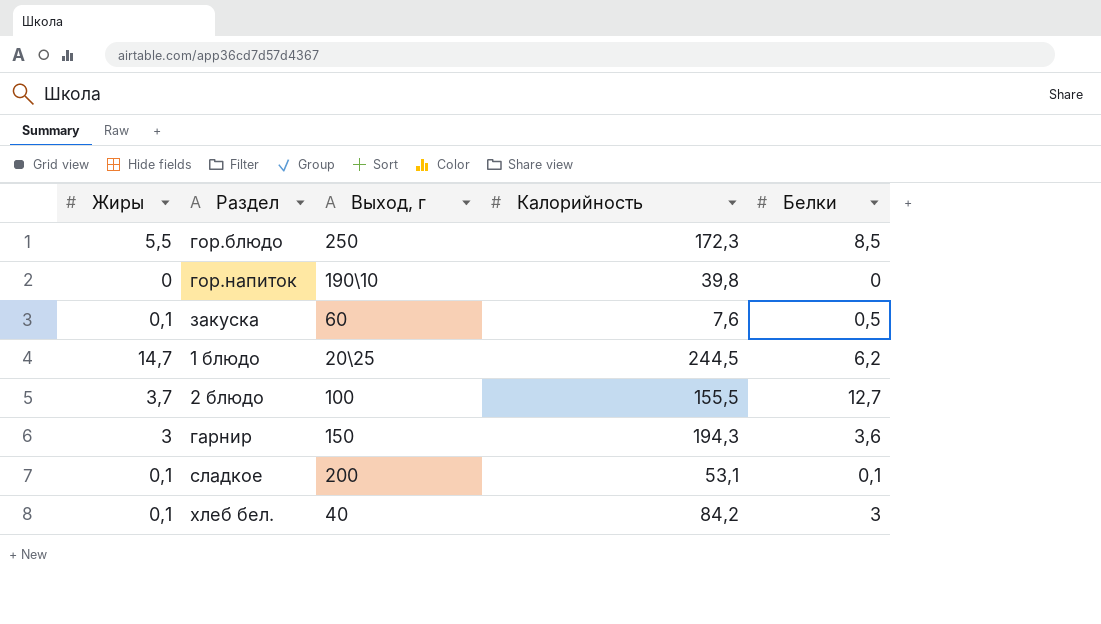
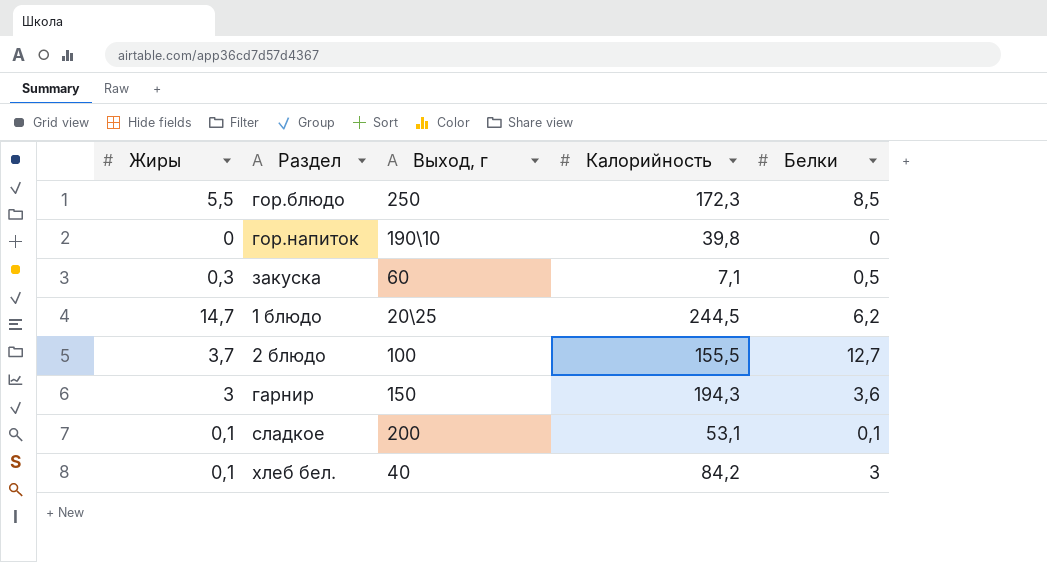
закуска | Жиры: 0,1 -> 0,3
закуска | Калорийность: 7,6 -> 7,1

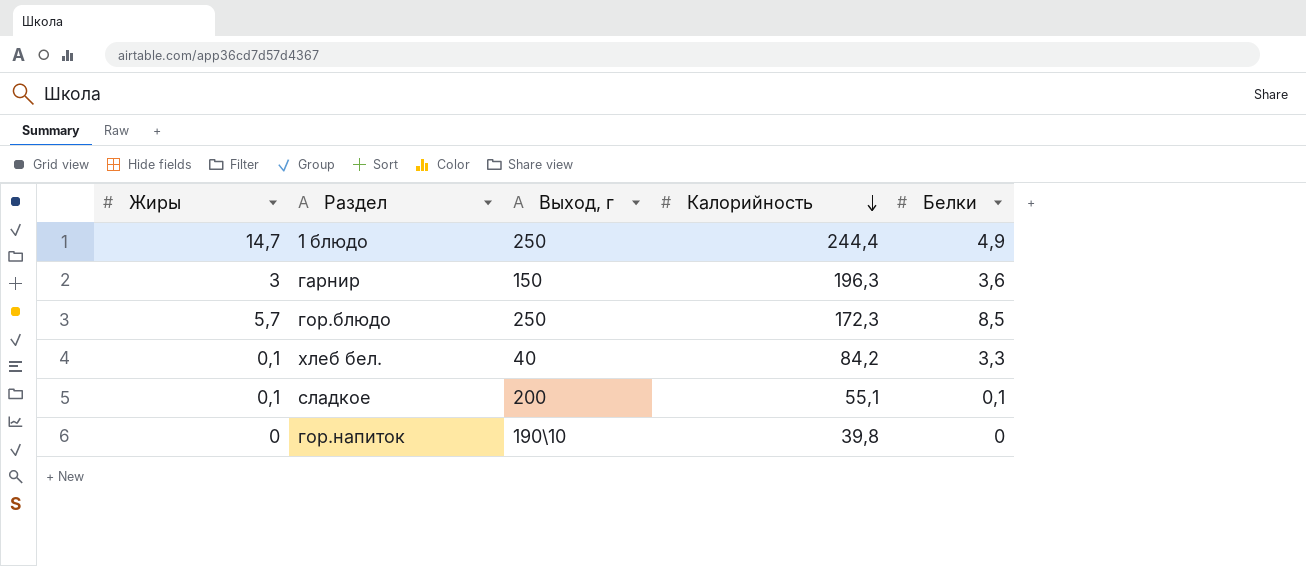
row order: none -> Калорийность descending
row закуска: 0,3 | 60 | 7,1 | 0,5 -> none
row 2 блюдо: 3,7 | 100 | 155,5 | 12,7 -> none
1 блюдо | Выход, г: 20\25 -> 250
1 блюдо | Калорийность: 244,5 -> 244,4
1 блюдо | Белки: 6,2 -> 4,9
гарнир | Калорийность: 194,3 -> 196,3
гор.блюдо | Жиры: 5,5 -> 5,7
хлеб бел. | Белки: 3 -> 3,3
сладкое | Калорийность: 53,1 -> 55,1

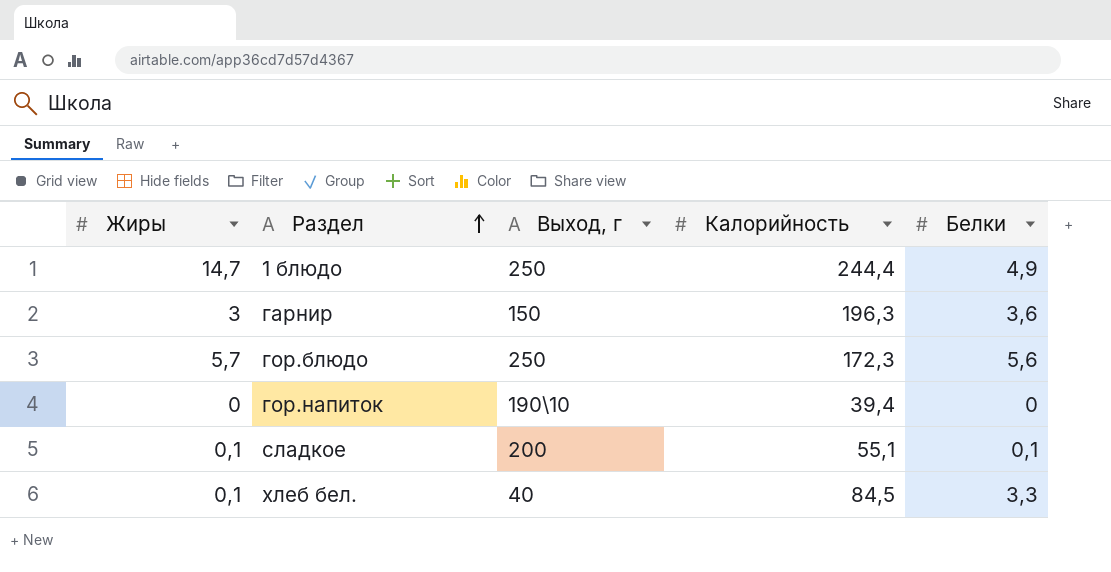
row order: Калорийность descending -> Раздел ascending
гор.блюдо | Белки: 8,5 -> 5,6
гор.напиток | Калорийность: 39,8 -> 39,4
хлеб бел. | Калорийность: 84,2 -> 84,5

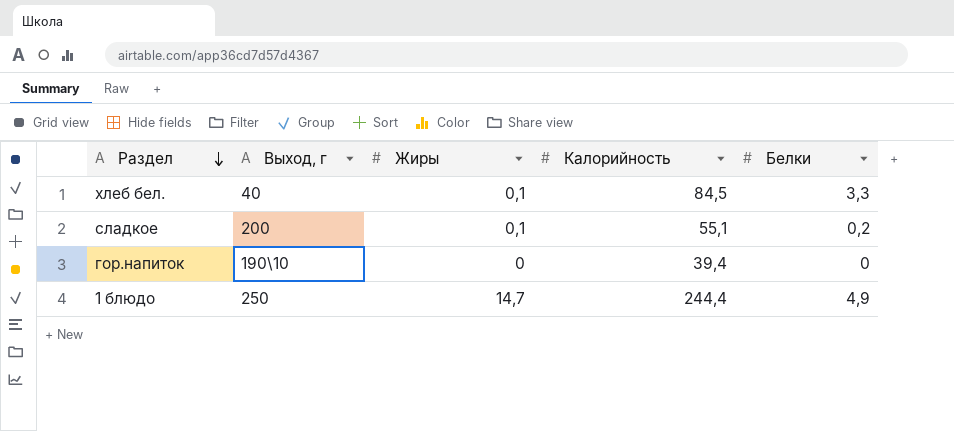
row order: Раздел ascending -> Раздел descending
column Жиры | position: 1 -> 3
row гарнир: 3 | 150 | 196,3 | 3,6 -> none
row гор.блюдо: 5,7 | 250 | 172,3 | 5,6 -> none
сладкое | Белки: 0,1 -> 0,2

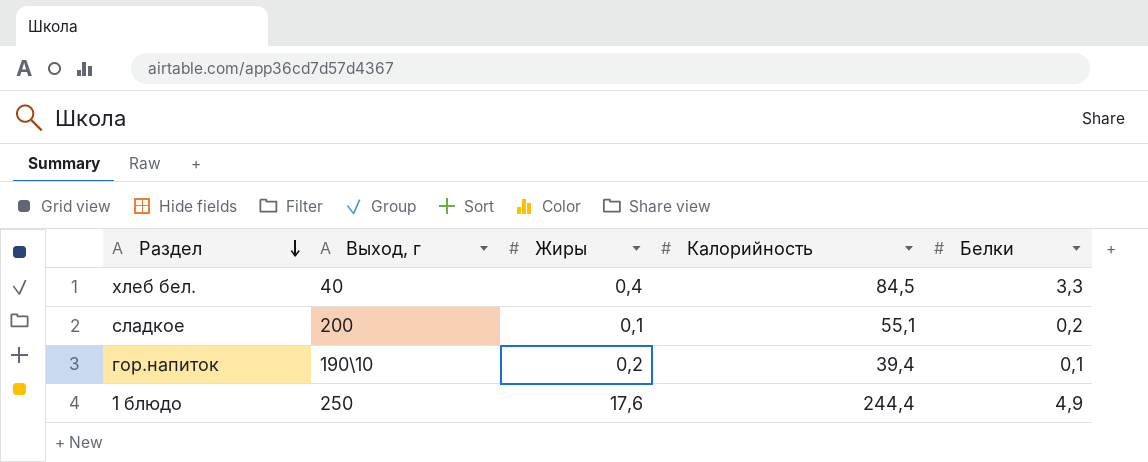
хлеб бел. | Жиры: 0,1 -> 0,4
гор.напиток | Жиры: 0 -> 0,2
гор.напиток | Белки: 0 -> 0,1
1 блюдо | Жиры: 14,7 -> 17,6

